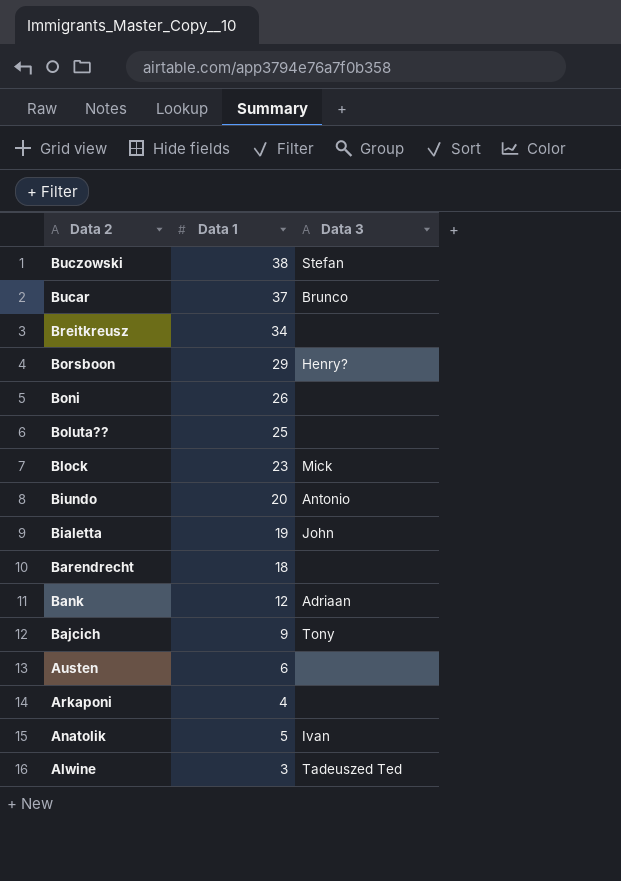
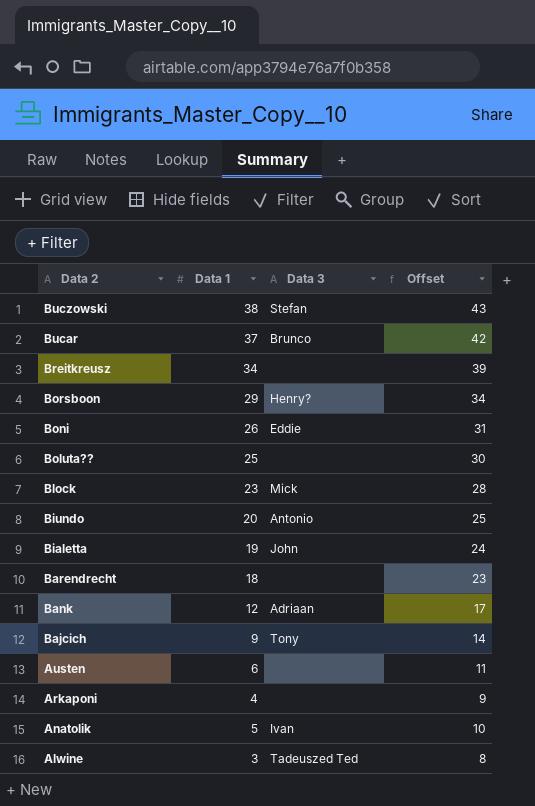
column Offset | formula: none -> [Data 1] + 5
Boni | Data 3: none -> Eddie

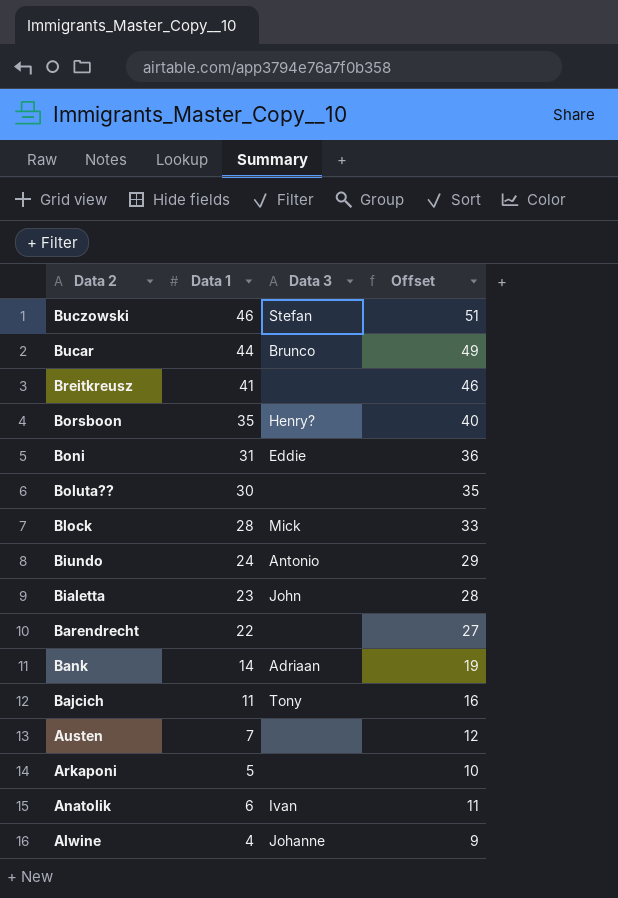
Buczowski | Data 1: 38 -> 46
Buczowski | Offset: 43 -> 51
Bucar | Data 1: 37 -> 44
Bucar | Offset: 42 -> 49
Breitkreusz | Data 1: 34 -> 41
Breitkreusz | Offset: 39 -> 46
Borsboon | Data 1: 29 -> 35
Borsboon | Offset: 34 -> 40
Boni | Data 1: 26 -> 31
Boni | Offset: 31 -> 36
Boluta?? | Data 1: 25 -> 30
Boluta?? | Offset: 30 -> 35
Block | Data 1: 23 -> 28
Block | Offset: 28 -> 33
Biundo | Data 1: 20 -> 24
Biundo | Offset: 25 -> 29
Bialetta | Data 1: 19 -> 23
Bialetta | Offset: 24 -> 28
Barendrecht | Data 1: 18 -> 22
Barendrecht | Offset: 23 -> 27
Bank | Data 1: 12 -> 14
Bank | Offset: 17 -> 19
Bajcich | Data 1: 9 -> 11
Bajcich | Offset: 14 -> 16
Austen | Data 1: 6 -> 7
Austen | Offset: 11 -> 12
Arkaponi | Data 1: 4 -> 5
Arkaponi | Offset: 9 -> 10
Anatolik | Data 1: 5 -> 6
Anatolik | Offset: 10 -> 11
Alwine | Data 1: 3 -> 4
Alwine | Data 3: Tadeuszed Ted -> Johanne
Alwine | Offset: 8 -> 9

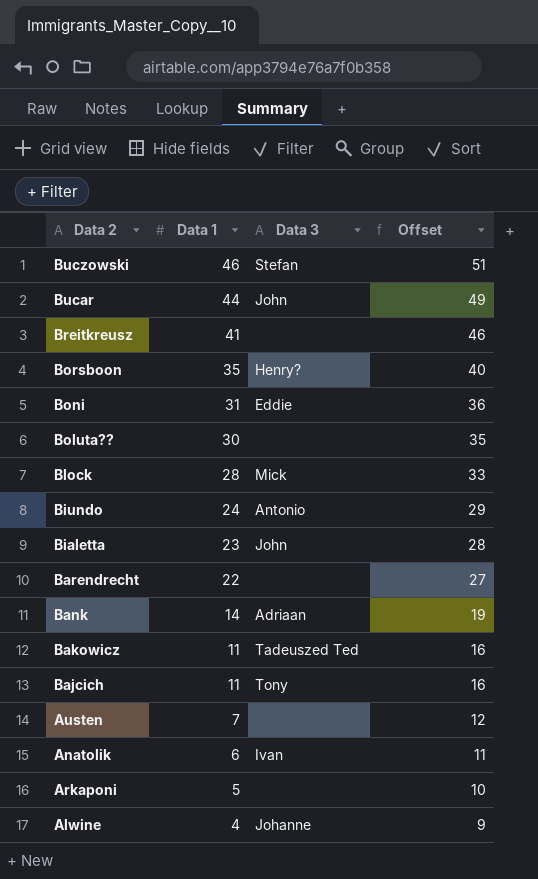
row order: Data 2 descending -> Data 1 descending
Bucar | Data 3: Brunco -> John
row Bakowicz: none -> 11 | Tadeuszed Ted | 16

